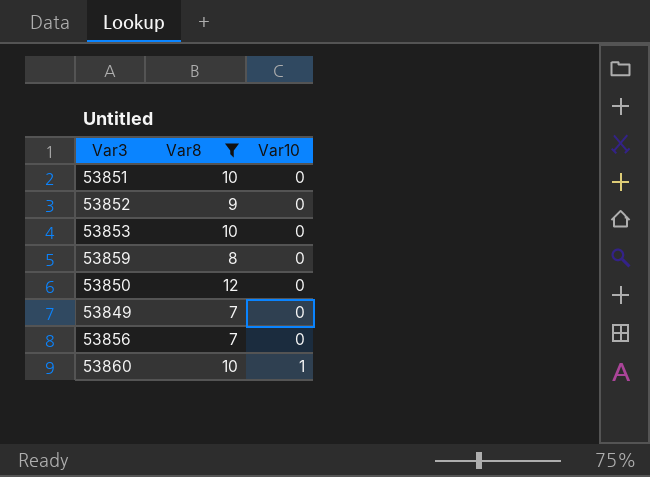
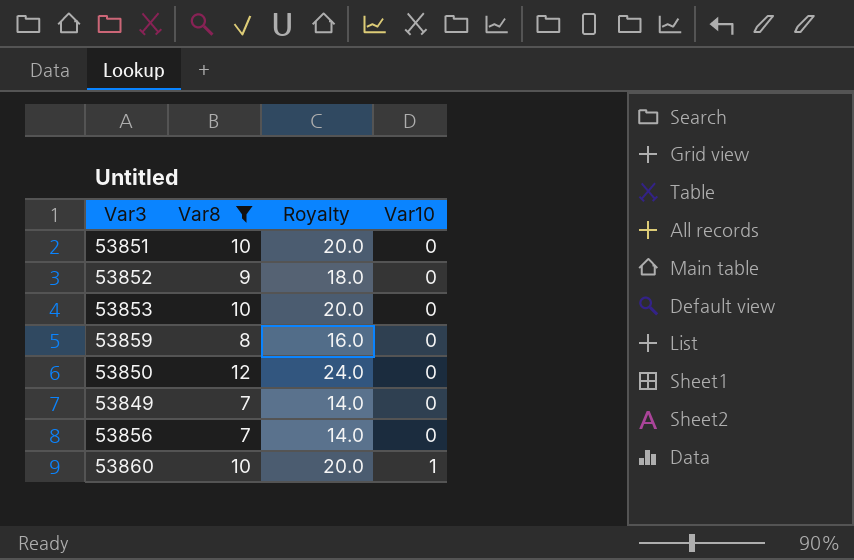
column Royalty | formula: none -> [Var8] * 2

